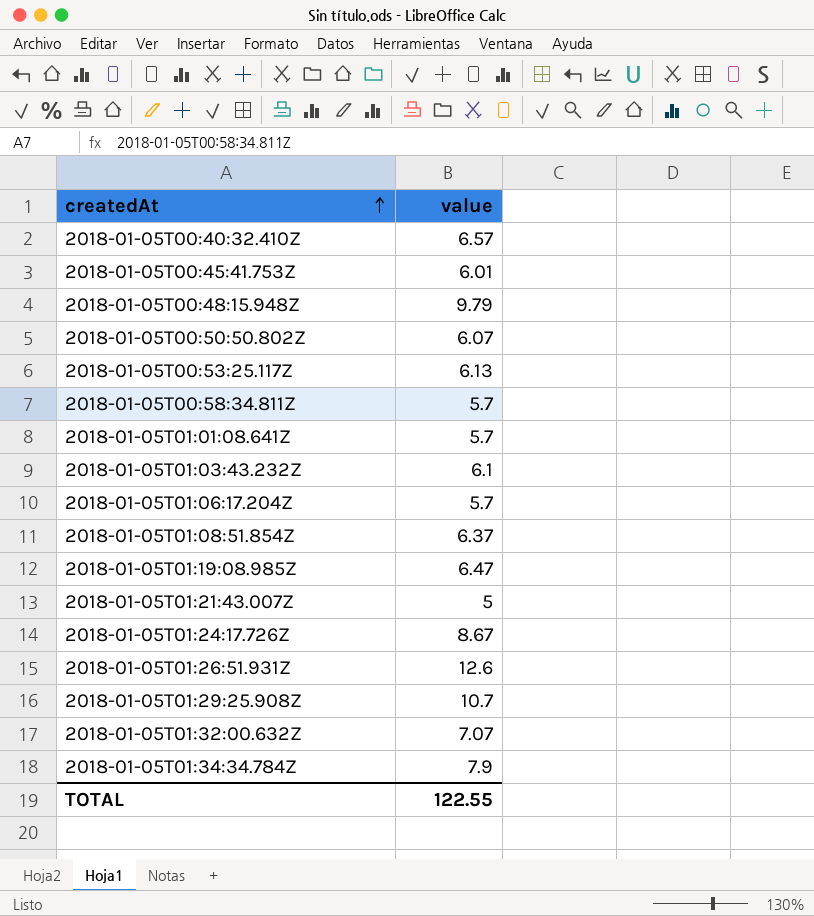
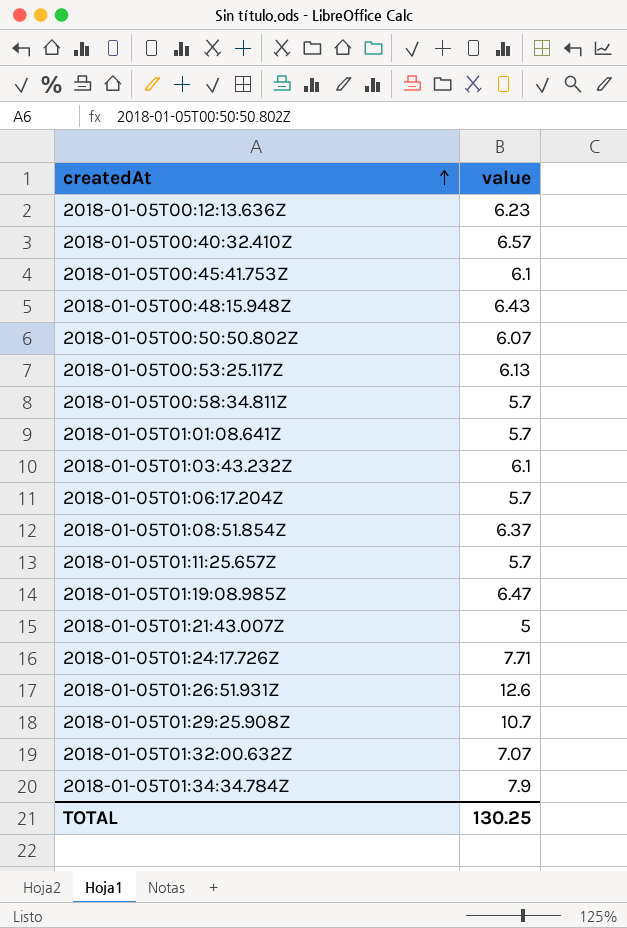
row 2018-01-05T00:12:13.636Z: none -> 6.23
2018-01-05T00:45:41.753Z | value: 6.01 -> 6.1
2018-01-05T00:48:15.948Z | value: 9.79 -> 6.43
row 2018-01-05T01:11:25.657Z: none -> 5.7
2018-01-05T01:24:17.726Z | value: 8.67 -> 7.71
TOTAL | value: 122.55 -> 130.25

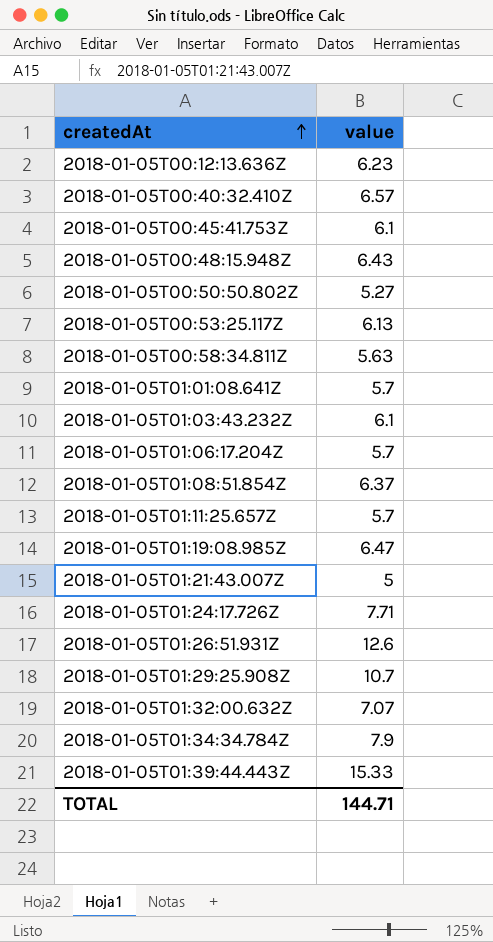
2018-01-05T00:50:50.802Z | value: 6.07 -> 5.27
2018-01-05T00:58:34.811Z | value: 5.7 -> 5.63
row 2018-01-05T01:39:44.443Z: none -> 15.33
TOTAL | value: 130.25 -> 144.71

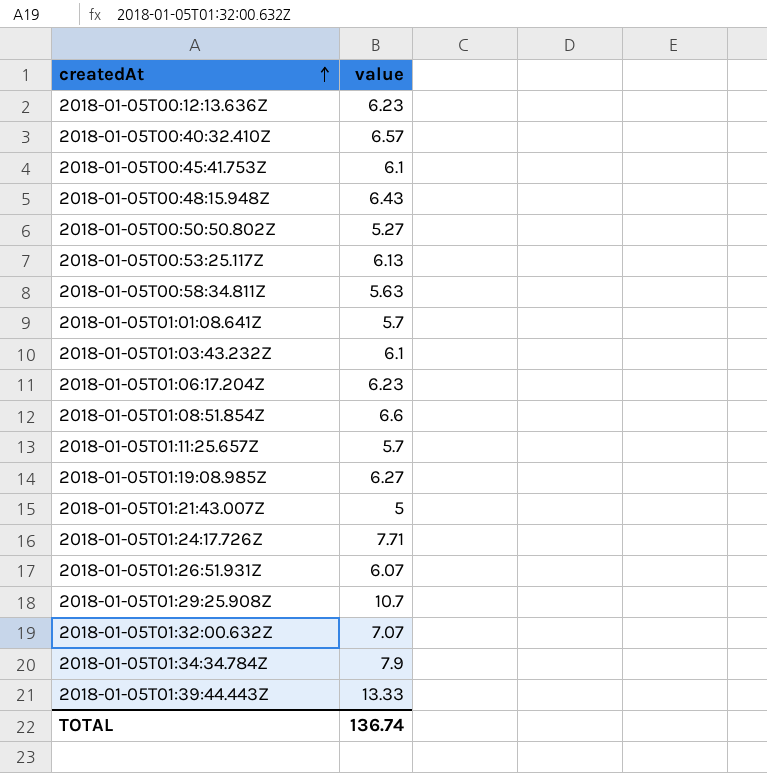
2018-01-05T01:06:17.204Z | value: 5.7 -> 6.23
2018-01-05T01:08:51.854Z | value: 6.37 -> 6.6
2018-01-05T01:19:08.985Z | value: 6.47 -> 6.27
2018-01-05T01:26:51.931Z | value: 12.6 -> 6.07
2018-01-05T01:39:44.443Z | value: 15.33 -> 13.33
TOTAL | value: 144.71 -> 136.74

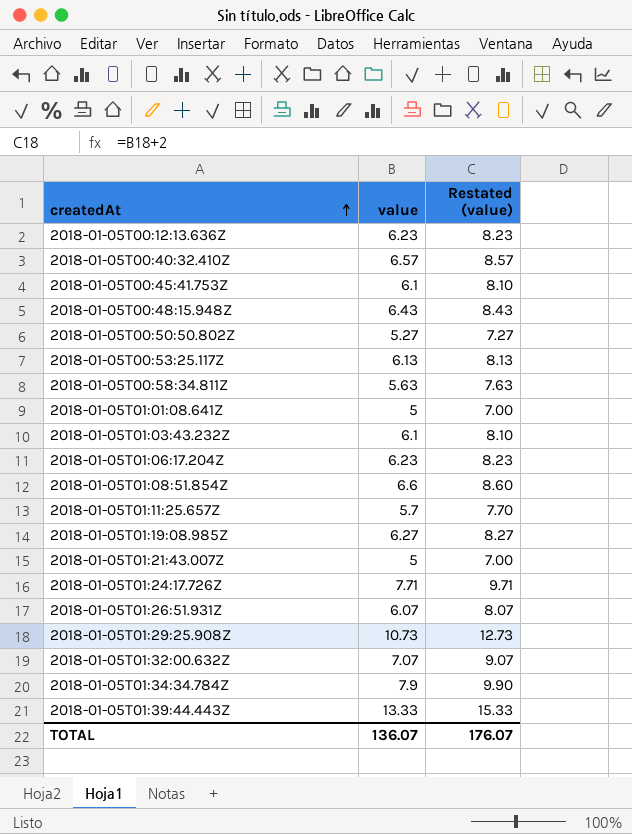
column Restated (value) | formula: none -> [value] + 2
2018-01-05T01:01:08.641Z | value: 5.7 -> 5
2018-01-05T01:29:25.908Z | value: 10.7 -> 10.73
TOTAL | value: 136.74 -> 136.07

